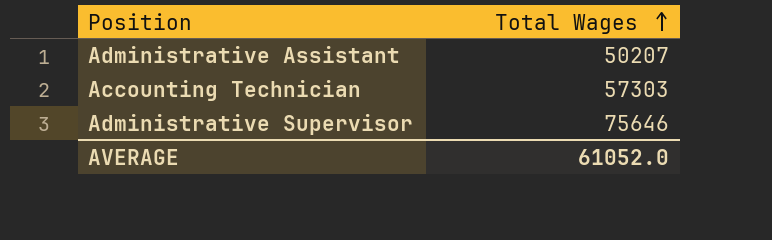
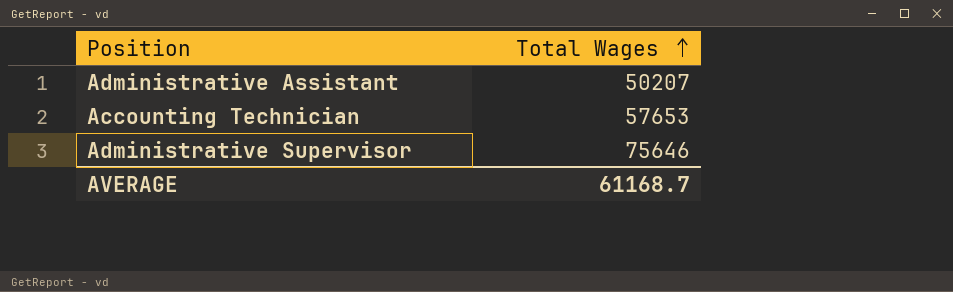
Accounting Technician | Total Wages: 57303 -> 57653
AVERAGE | Total Wages: 61052.0 -> 61168.7

